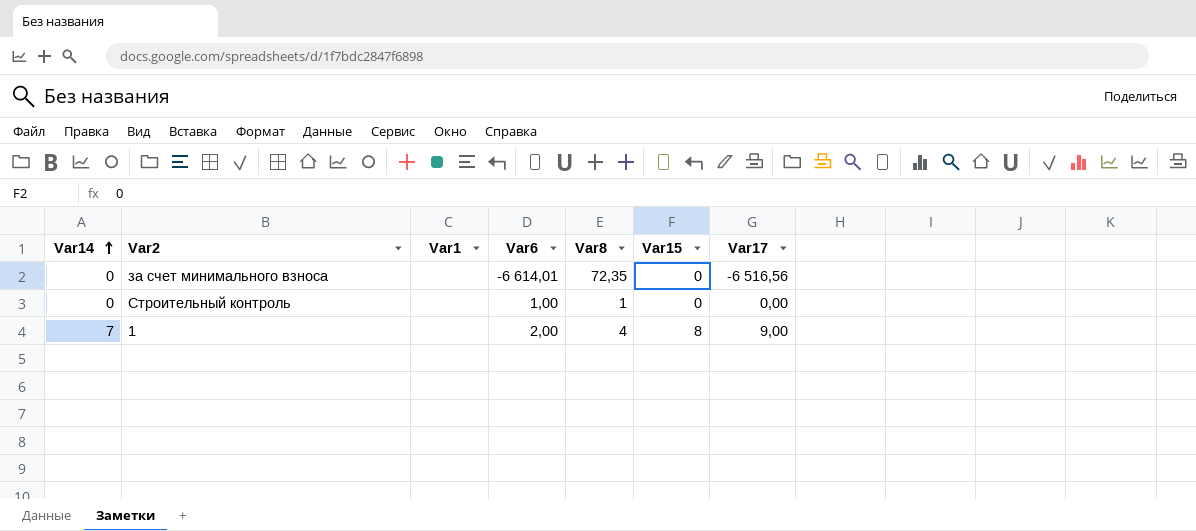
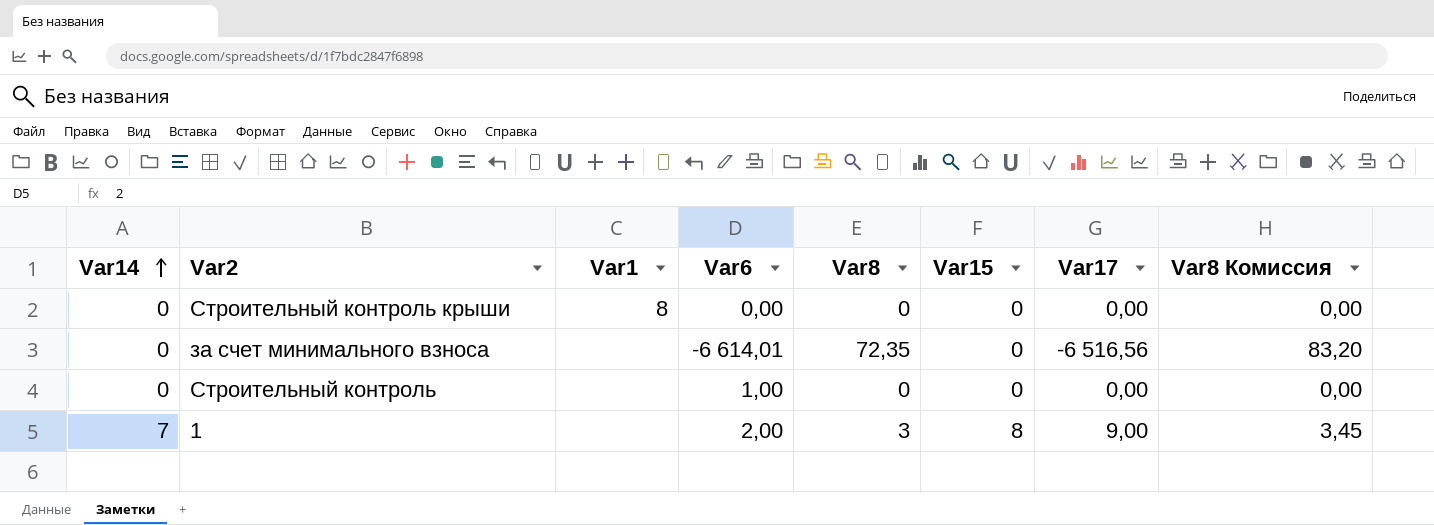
column Var8 Комиссия | formula: none -> [Var8] * 1,15
row Строительный контроль крыши: none -> 0 | 8 | 0,00 | 0 | 0 | 0,00 | 0,00
Строительный контроль | Var8: 1 -> 0
1 | Var8: 4 -> 3

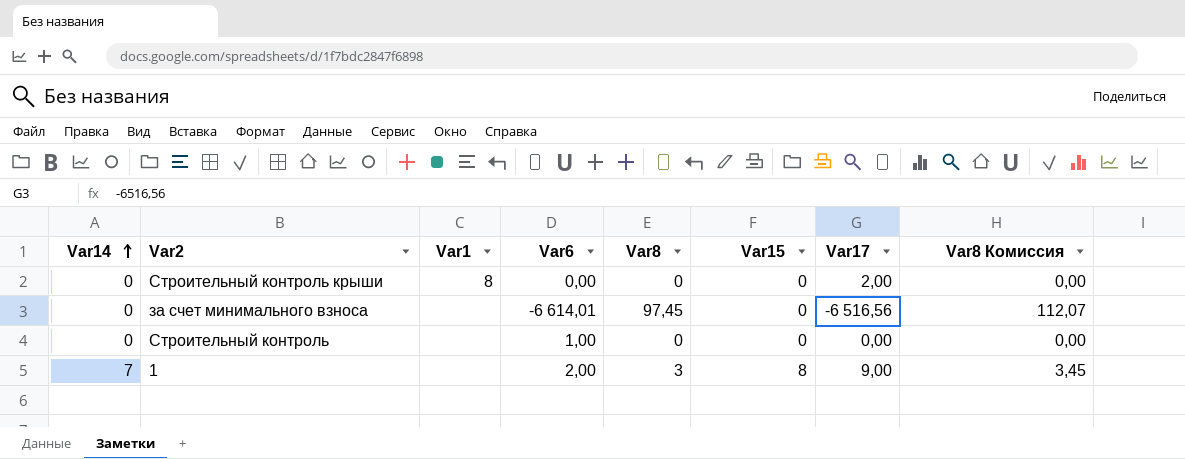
Строительный контроль крыши | Var17: 0,00 -> 2,00
за счет минимального взноса | Var8: 72,35 -> 97,45
за счет минимального взноса | Var8 Комиссия: 83,20 -> 112,07

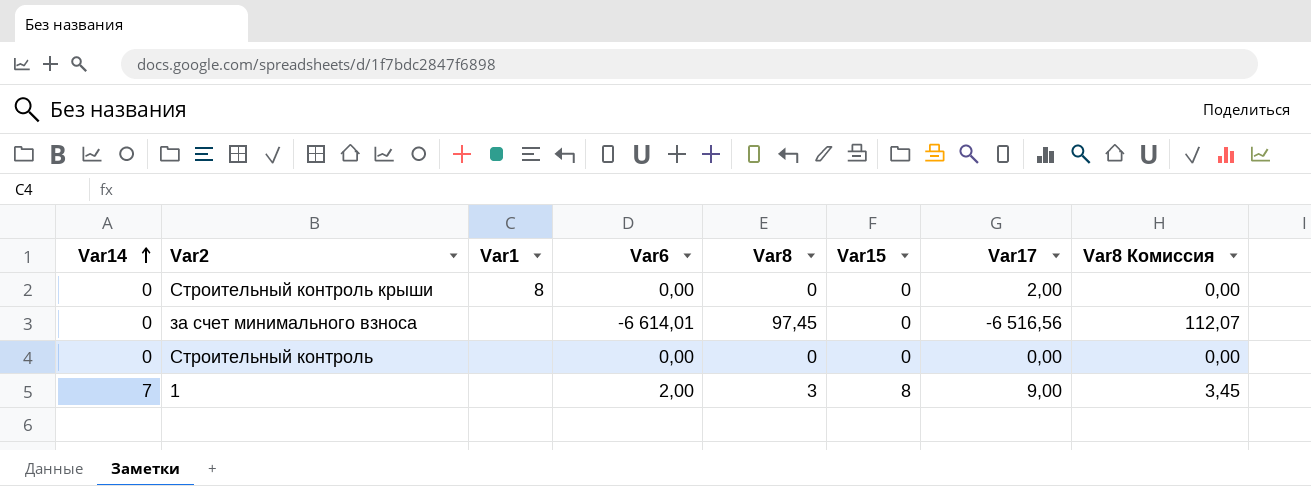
Строительный контроль | Var6: 1,00 -> 0,00

